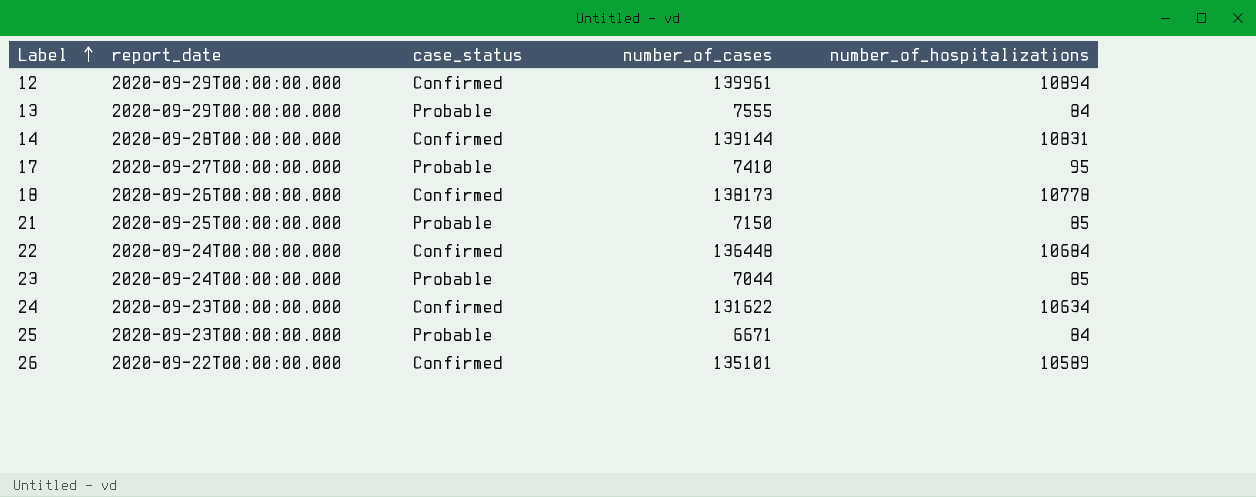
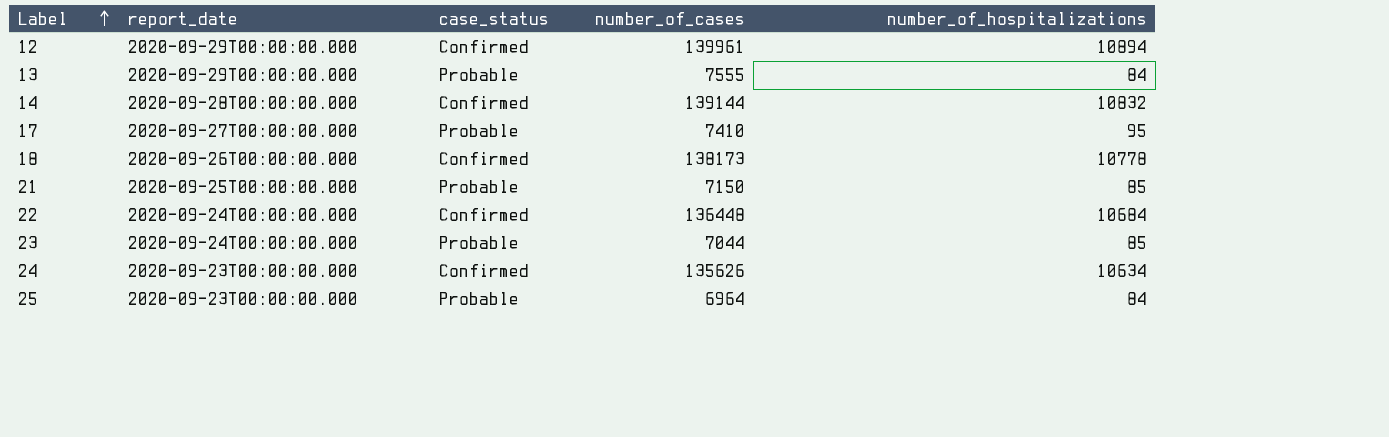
row 26: 2020-09-22T00:00:00.000 | Confirmed | 135101 | 10589 -> none
14 | number_of_hospitalizations: 10831 -> 10832
24 | number_of_cases: 131622 -> 135626
25 | number_of_cases: 6671 -> 6964

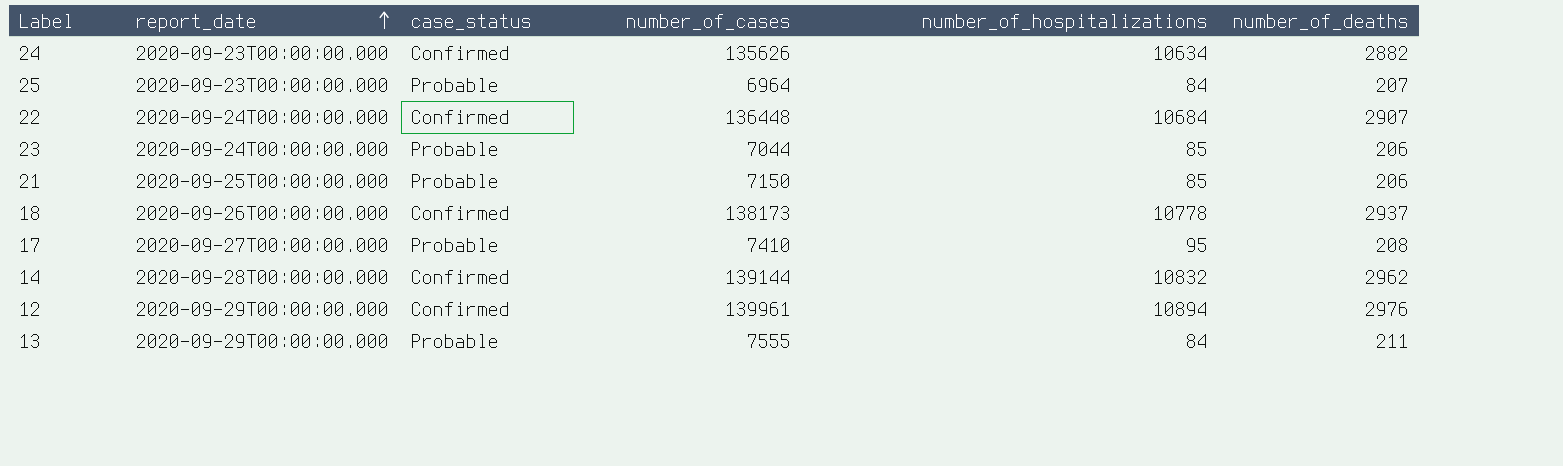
row order: Label ascending -> report_date ascending
column number_of_deaths | position: none -> 6

